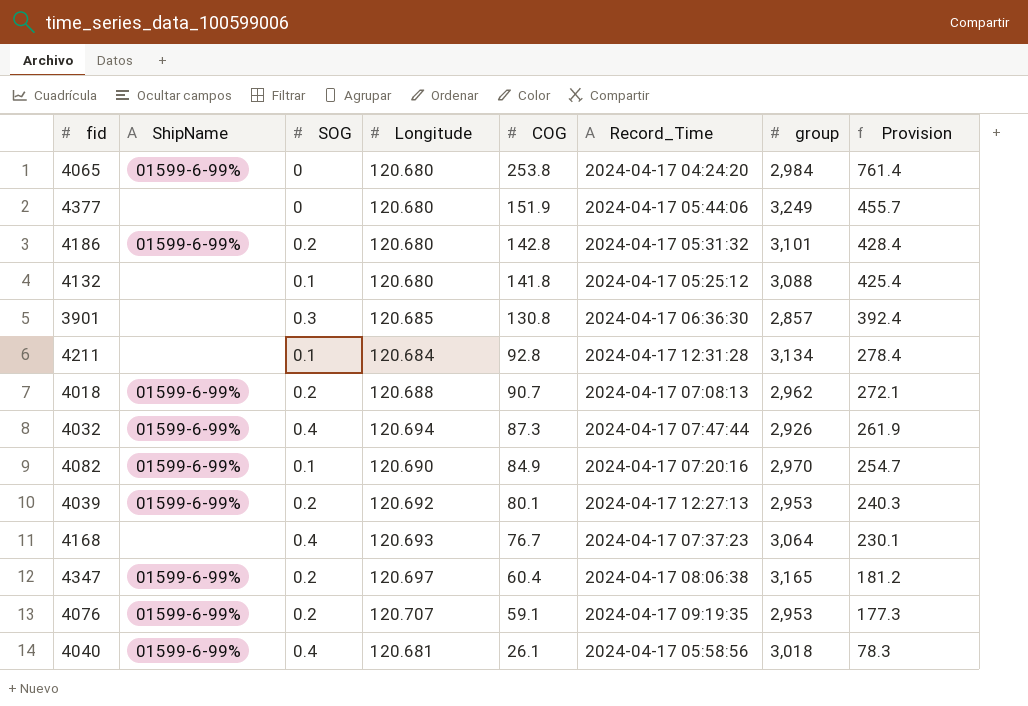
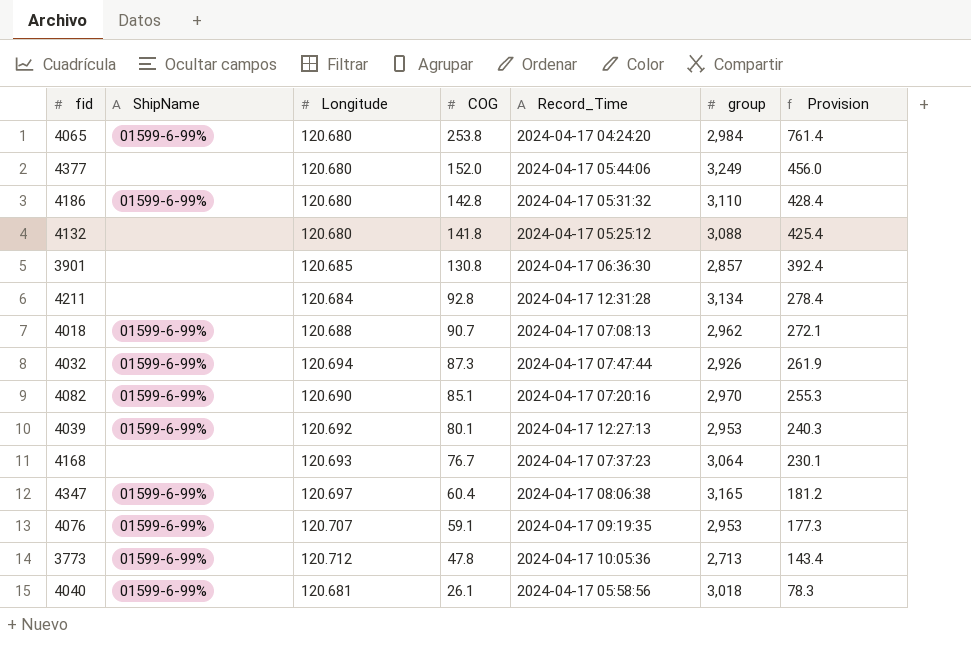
column SOG | position: 3 -> none
4377 | COG: 151.9 -> 152.0
4377 | Provision: 455.7 -> 456.0
4186 | group: 3,101 -> 3,110
4082 | COG: 84.9 -> 85.1
4082 | Provision: 254.7 -> 255.3
row 3773: none -> 01599-6-99% | 120.712 | 47.8 | 2024-04-17 10:05:36 | 2,713 | 143.4

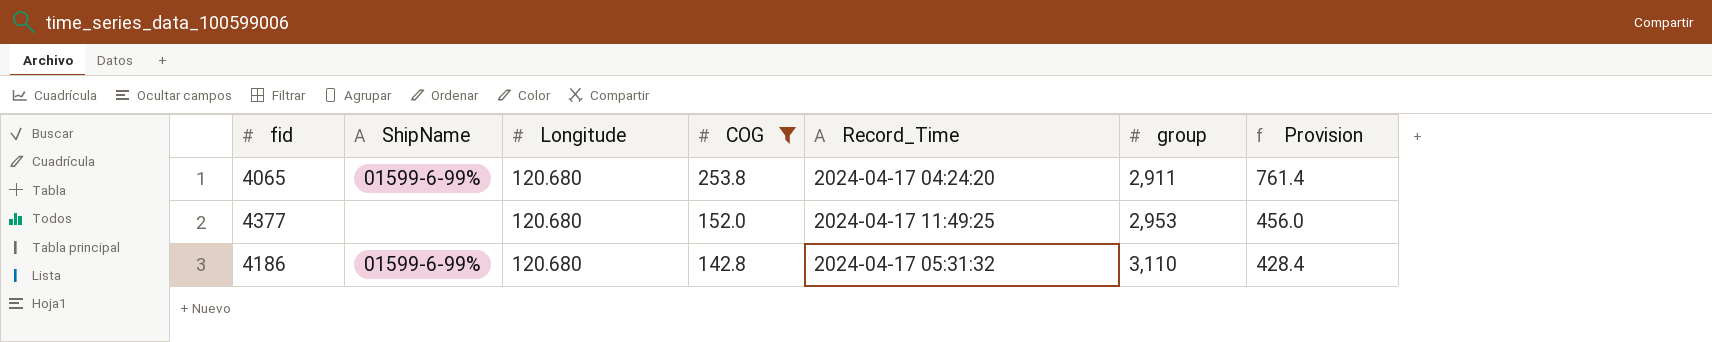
filter: none -> COG >= 142.8
4065 | group: 2,984 -> 2,911
4377 | Record_Time: 2024-04-17 05:44:06 -> 2024-04-17 11:49:25
4377 | group: 3,249 -> 2,953

